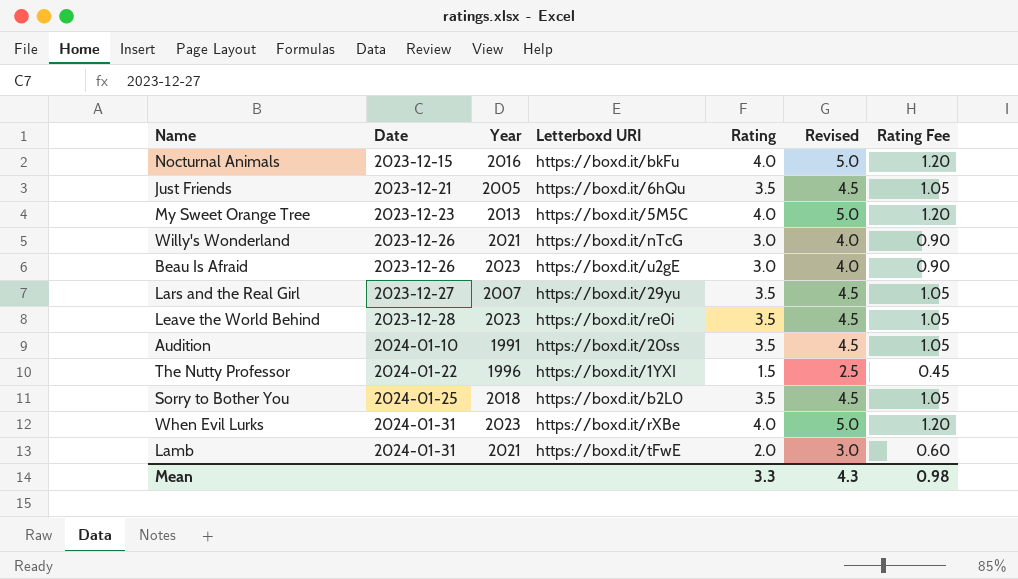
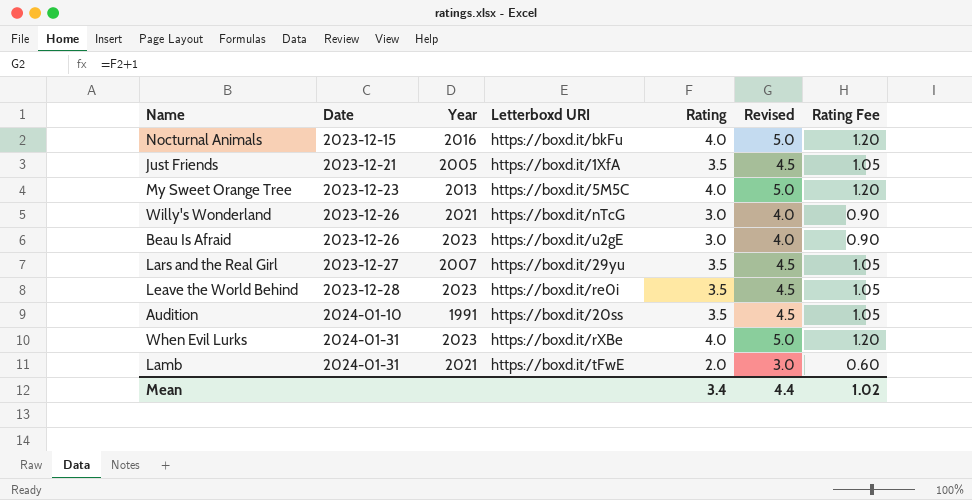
row The Nutty Professor: 2024-01-22 | 1996 | https://boxd.it/1YXI | 1.5 | 2.5 | 0.45 -> none
row Sorry to Bother You: 2024-01-25 | 2018 | https://boxd.it/b2L0 | 3.5 | 4.5 | 1.05 -> none
Just Friends | Letterboxd URI: https://boxd.it/6hQu -> https://boxd.it/1XfA
Mean | Rating: 3.3 -> 3.4
Mean | Revised: 4.3 -> 4.4
Mean | Rating Fee: 0.98 -> 1.02

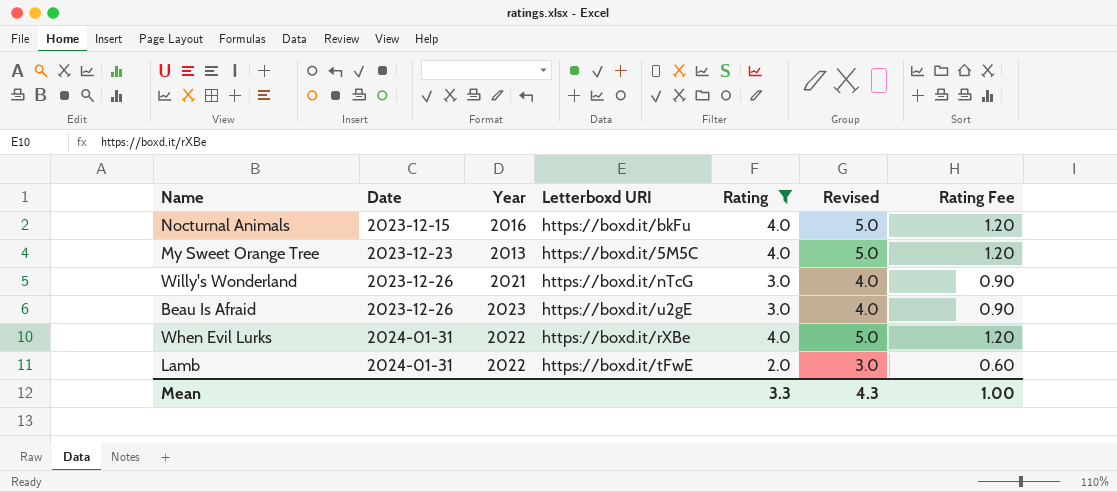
filter: none -> Rating != 3.5
When Evil Lurks | Year: 2023 -> 2022
Lamb | Year: 2021 -> 2022
Mean | Rating: 3.4 -> 3.3
Mean | Revised: 4.4 -> 4.3
Mean | Rating Fee: 1.02 -> 1.00

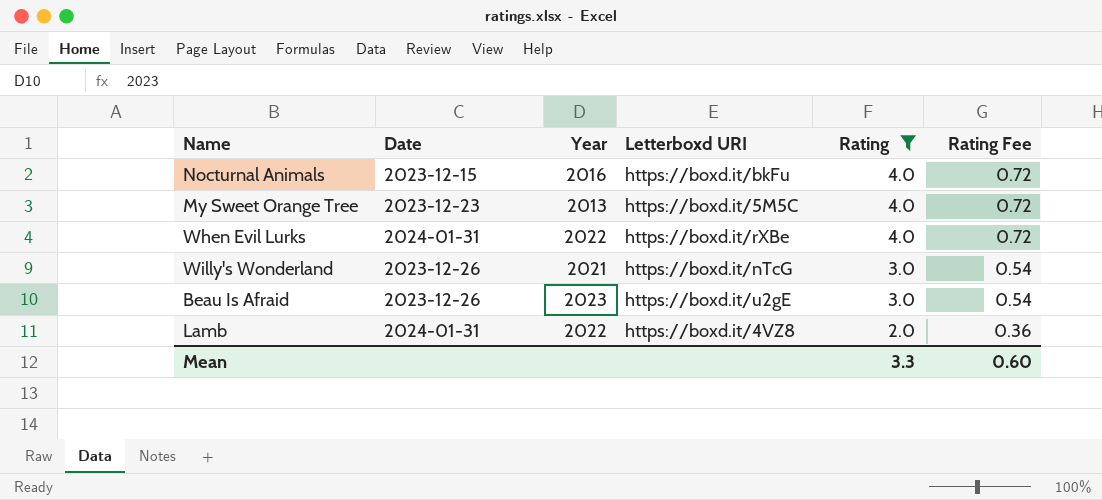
row order: Date ascending -> Rating descending
column Revised | formula: [Rating] + 1 -> none
column Rating Fee | formula: [Rating] * 0.3 -> [Rating] * 0.18
Lamb | Letterboxd URI: https://boxd.it/tFwE -> https://boxd.it/4VZ8
Mean | Rating Fee: 1.00 -> 0.60

